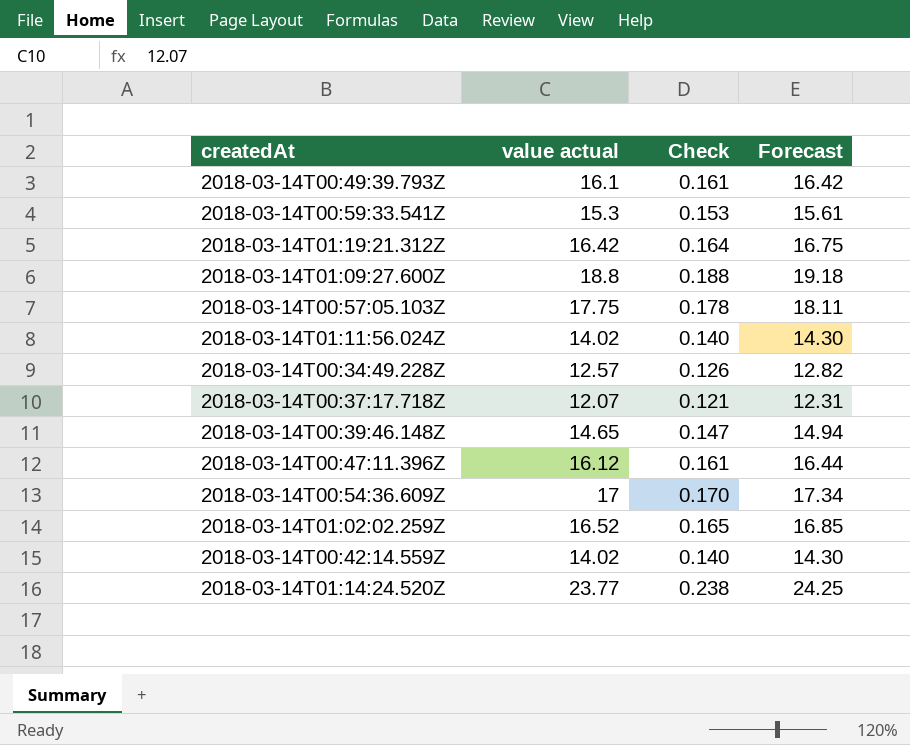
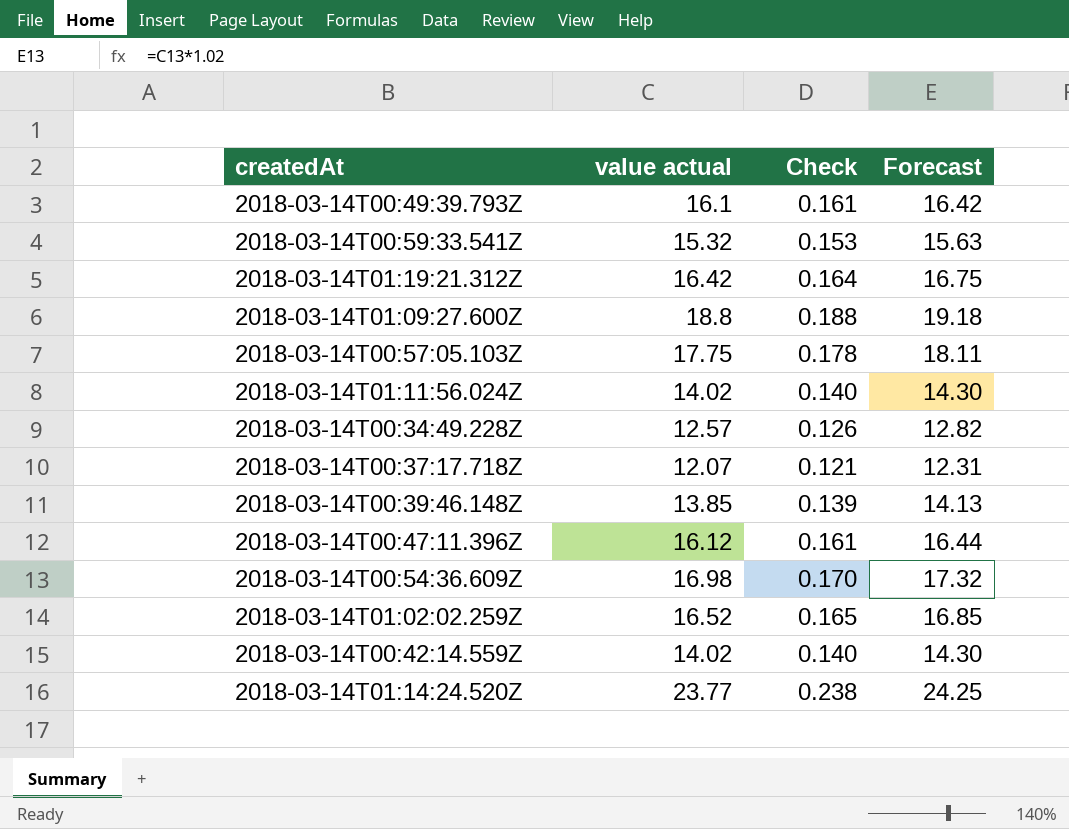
2018-03-14T00:59:33.541Z | value actual: 15.3 -> 15.32
2018-03-14T00:59:33.541Z | Forecast: 15.61 -> 15.63
2018-03-14T00:39:46.148Z | value actual: 14.65 -> 13.85
2018-03-14T00:39:46.148Z | Check: 0.147 -> 0.139
2018-03-14T00:39:46.148Z | Forecast: 14.94 -> 14.13
2018-03-14T00:54:36.609Z | value actual: 17 -> 16.98
2018-03-14T00:54:36.609Z | Forecast: 17.34 -> 17.32

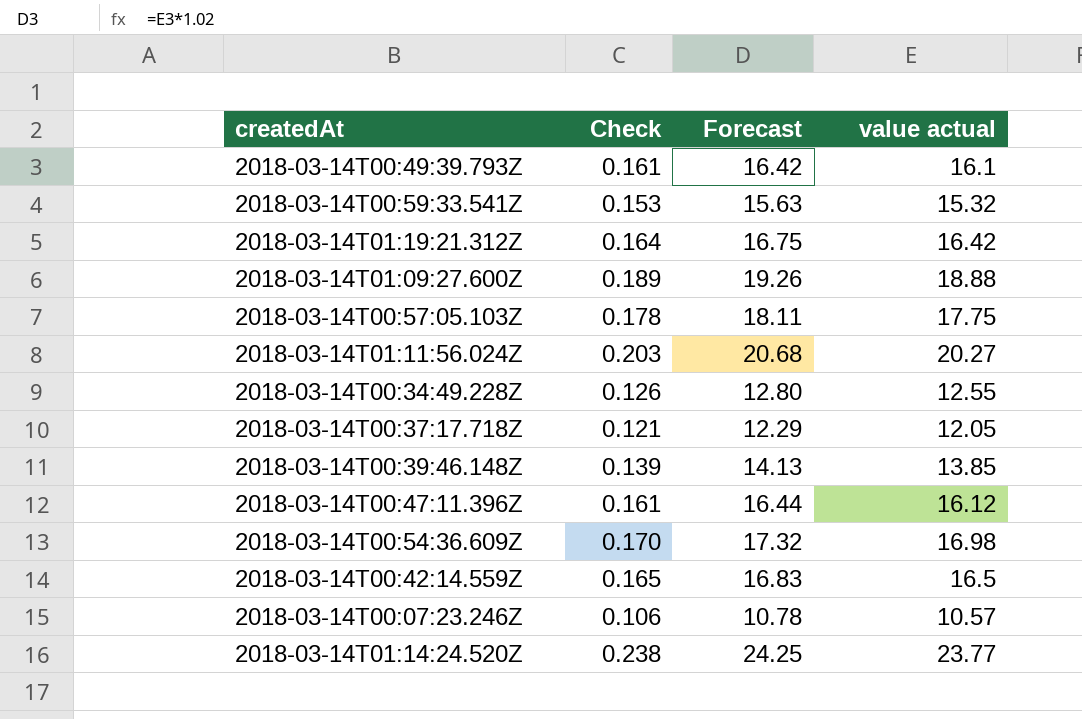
column value actual | position: 2 -> 4
row 2018-03-14T01:02:02.259Z: 16.52 | 0.165 | 16.85 -> none
2018-03-14T01:09:27.600Z | Check: 0.188 -> 0.189
2018-03-14T01:09:27.600Z | Forecast: 19.18 -> 19.26
2018-03-14T01:09:27.600Z | value actual: 18.8 -> 18.88
2018-03-14T01:11:56.024Z | Check: 0.140 -> 0.203
2018-03-14T01:11:56.024Z | Forecast: 14.30 -> 20.68
2018-03-14T01:11:56.024Z | value actual: 14.02 -> 20.27
2018-03-14T00:34:49.228Z | Forecast: 12.82 -> 12.80
2018-03-14T00:34:49.228Z | value actual: 12.57 -> 12.55
2018-03-14T00:37:17.718Z | Forecast: 12.31 -> 12.29
2018-03-14T00:37:17.718Z | value actual: 12.07 -> 12.05
2018-03-14T00:42:14.559Z | Check: 0.140 -> 0.165
2018-03-14T00:42:14.559Z | Forecast: 14.30 -> 16.83
2018-03-14T00:42:14.559Z | value actual: 14.02 -> 16.5
row 2018-03-14T00:07:23.246Z: none -> 0.106 | 10.78 | 10.57

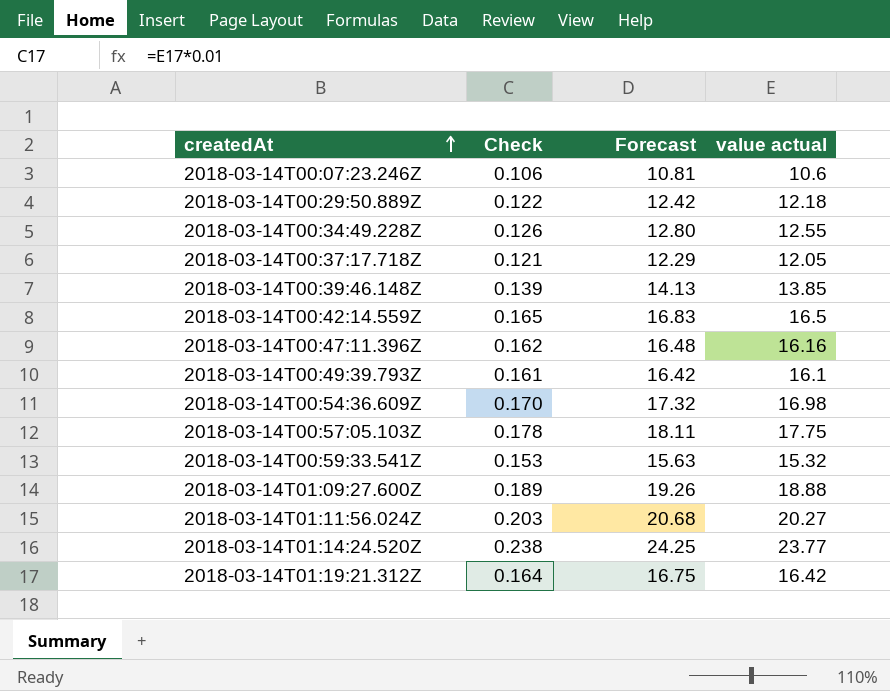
row order: none -> createdAt ascending
2018-03-14T00:07:23.246Z | Forecast: 10.78 -> 10.81
2018-03-14T00:07:23.246Z | value actual: 10.57 -> 10.6
row 2018-03-14T00:29:50.889Z: none -> 0.122 | 12.42 | 12.18
2018-03-14T00:47:11.396Z | Check: 0.161 -> 0.162
2018-03-14T00:47:11.396Z | Forecast: 16.44 -> 16.48
2018-03-14T00:47:11.396Z | value actual: 16.12 -> 16.16

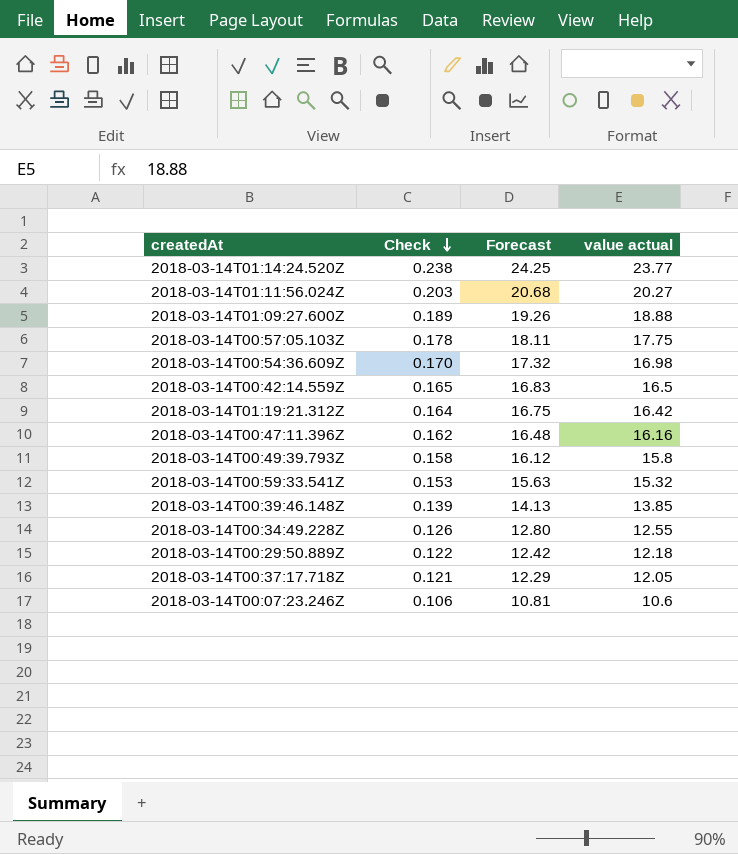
row order: createdAt ascending -> Check descending
2018-03-14T00:49:39.793Z | Check: 0.161 -> 0.158
2018-03-14T00:49:39.793Z | Forecast: 16.42 -> 16.12
2018-03-14T00:49:39.793Z | value actual: 16.1 -> 15.8

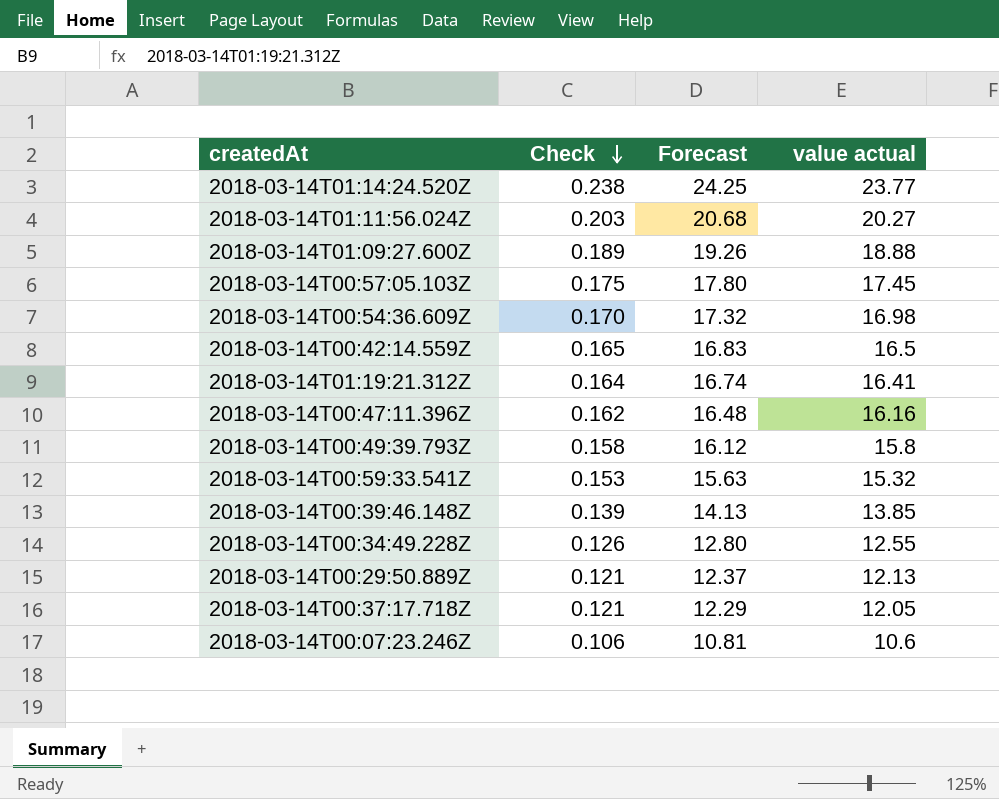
2018-03-14T00:57:05.103Z | Check: 0.178 -> 0.175
2018-03-14T00:57:05.103Z | Forecast: 18.11 -> 17.80
2018-03-14T00:57:05.103Z | value actual: 17.75 -> 17.45
2018-03-14T01:19:21.312Z | Forecast: 16.75 -> 16.74
2018-03-14T01:19:21.312Z | value actual: 16.42 -> 16.41
2018-03-14T00:29:50.889Z | Check: 0.122 -> 0.121
2018-03-14T00:29:50.889Z | Forecast: 12.42 -> 12.37
2018-03-14T00:29:50.889Z | value actual: 12.18 -> 12.13

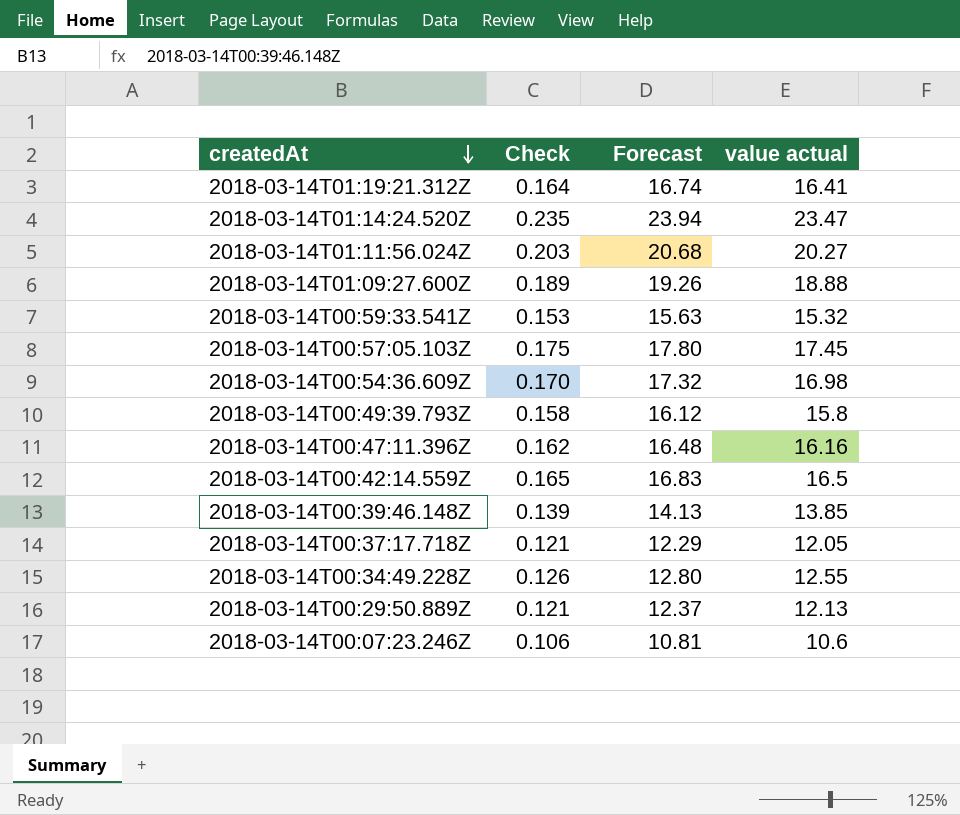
row order: Check descending -> createdAt descending
2018-03-14T01:14:24.520Z | Check: 0.238 -> 0.235
2018-03-14T01:14:24.520Z | Forecast: 24.25 -> 23.94
2018-03-14T01:14:24.520Z | value actual: 23.77 -> 23.47

